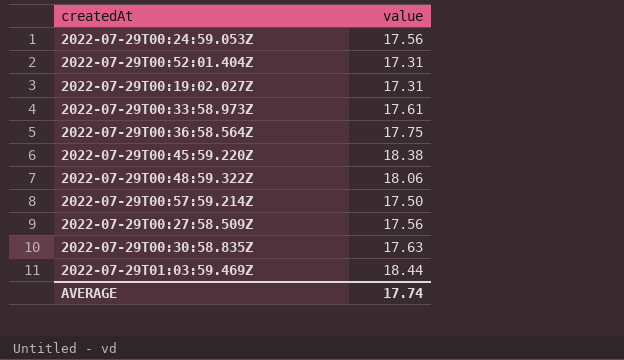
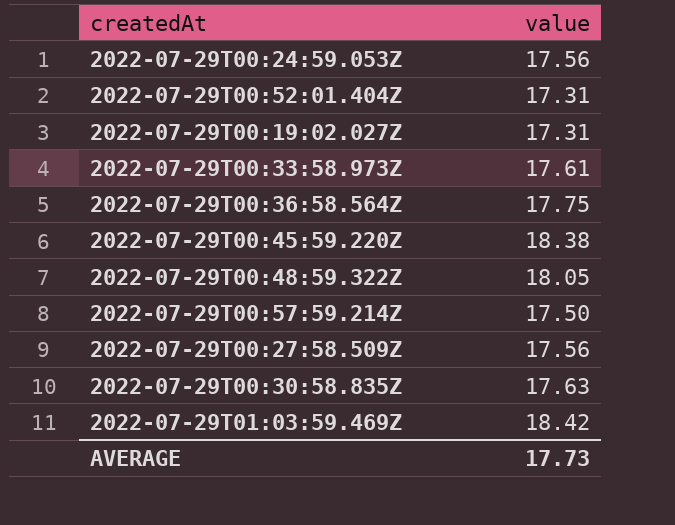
2022-07-29T00:48:59.322Z | value: 18.06 -> 18.05
2022-07-29T01:03:59.469Z | value: 18.44 -> 18.42
AVERAGE | value: 17.74 -> 17.73

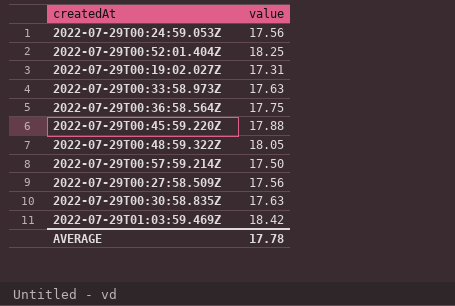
2022-07-29T00:52:01.404Z | value: 17.31 -> 18.25
2022-07-29T00:33:58.973Z | value: 17.61 -> 17.63
2022-07-29T00:45:59.220Z | value: 18.38 -> 17.88
AVERAGE | value: 17.73 -> 17.78

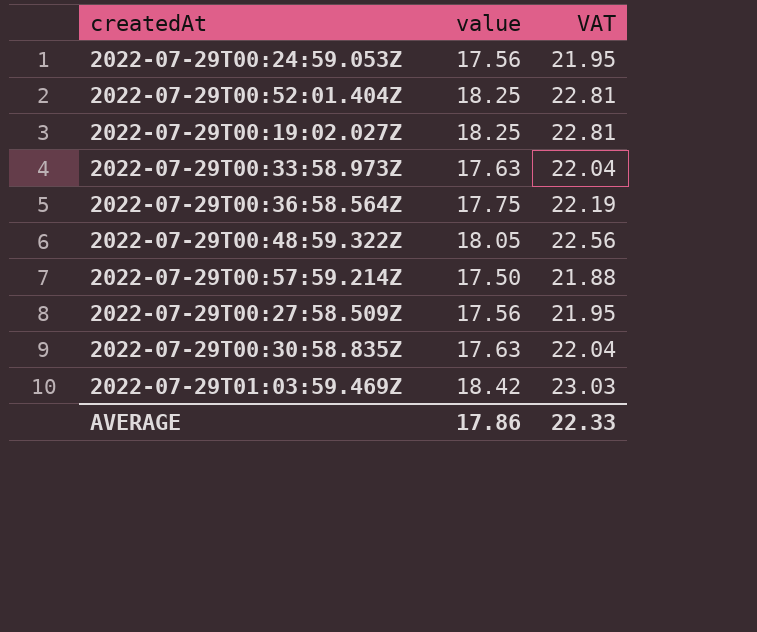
column VAT | formula: none -> [value] * 1.25
row 2022-07-29T00:45:59.220Z: 17.88 -> none
2022-07-29T00:19:02.027Z | value: 17.31 -> 18.25
AVERAGE | value: 17.78 -> 17.86

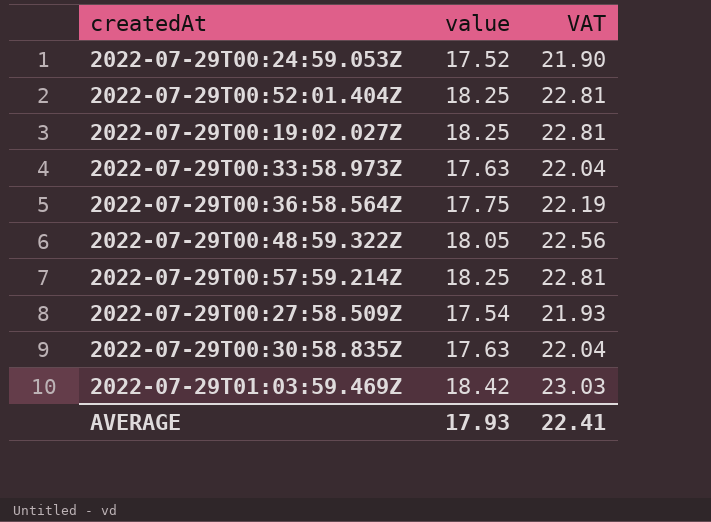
2022-07-29T00:24:59.053Z | value: 17.56 -> 17.52
2022-07-29T00:24:59.053Z | VAT: 21.95 -> 21.90
2022-07-29T00:57:59.214Z | value: 17.50 -> 18.25
2022-07-29T00:57:59.214Z | VAT: 21.88 -> 22.81
2022-07-29T00:27:58.509Z | value: 17.56 -> 17.54
2022-07-29T00:27:58.509Z | VAT: 21.95 -> 21.93
AVERAGE | value: 17.86 -> 17.93
AVERAGE | VAT: 22.33 -> 22.41

